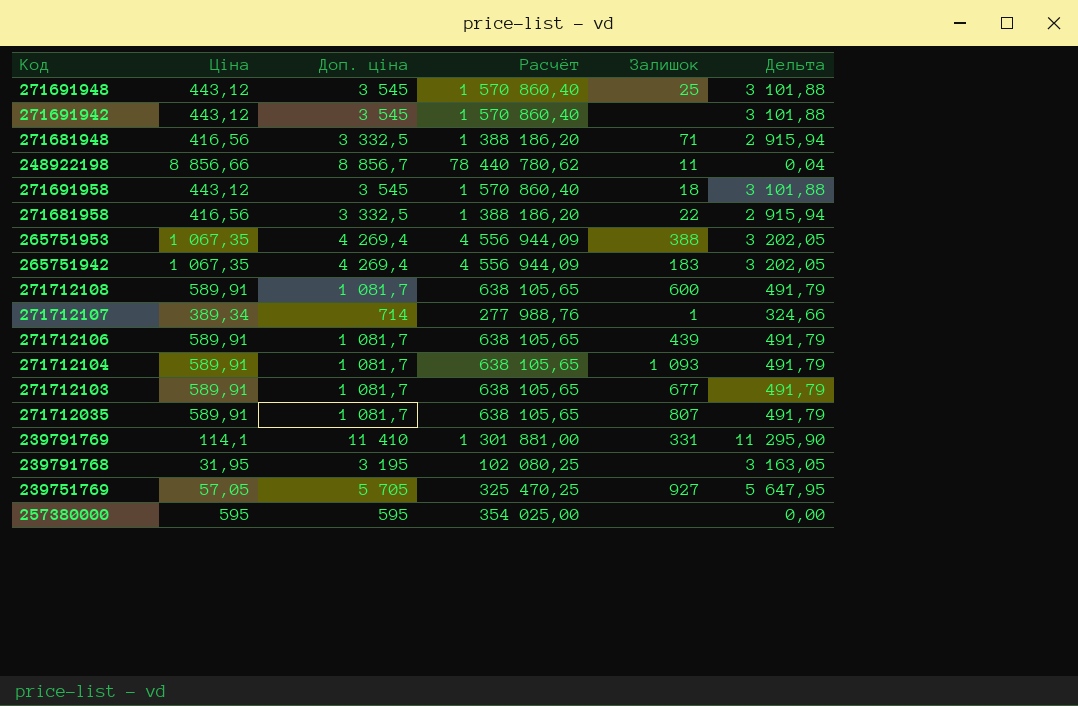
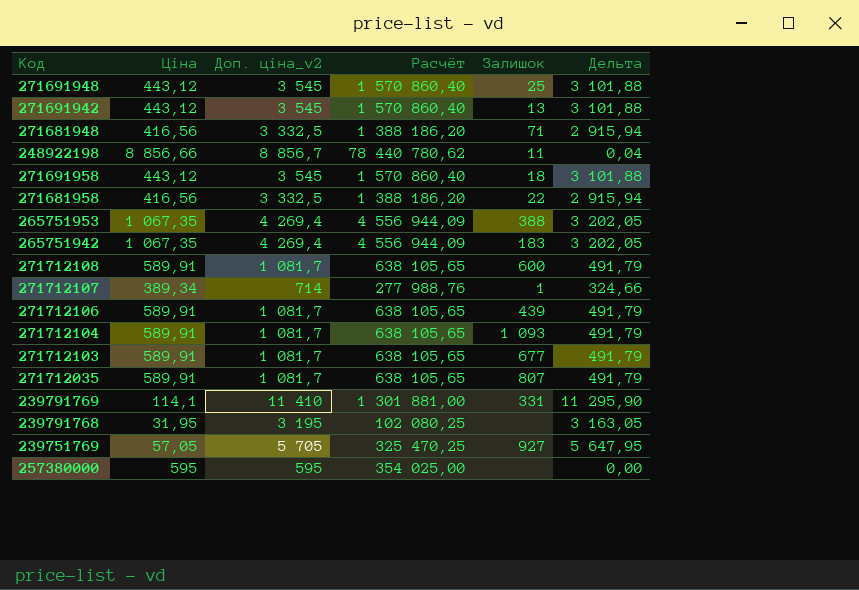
column name: Доп. ціна -> Доп. ціна_v2
271691942 | Залишок: none -> 13

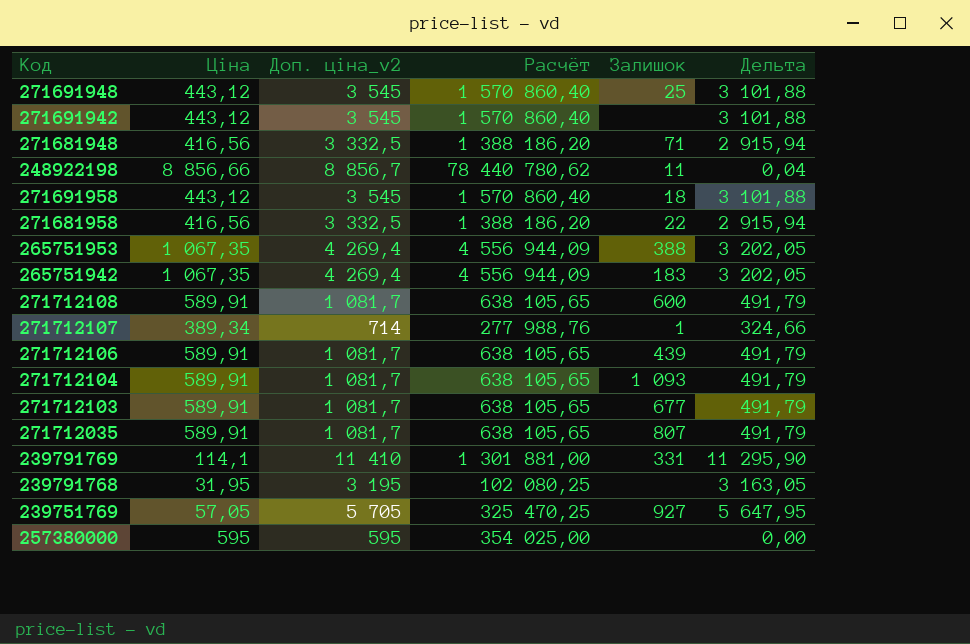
271691942 | Залишок: 13 -> none

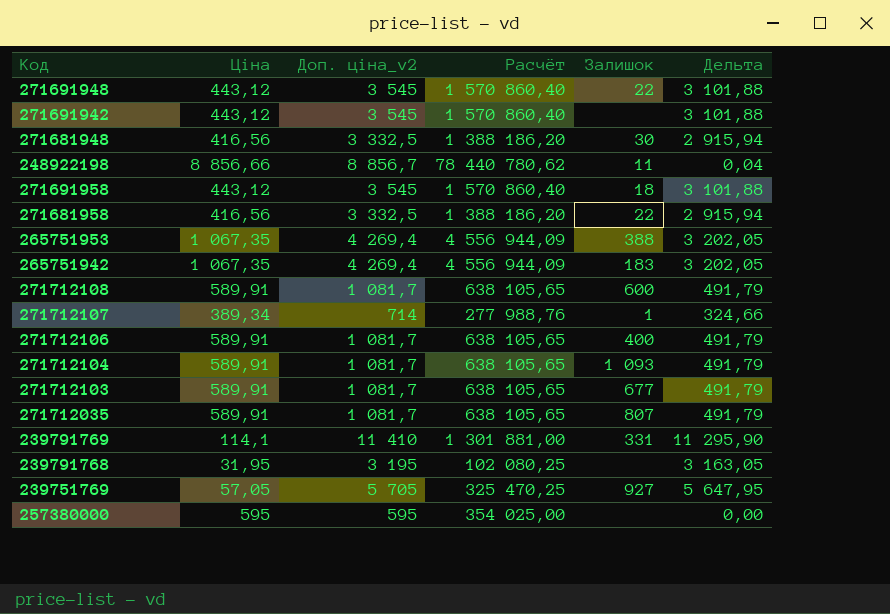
271691948 | Залишок: 25 -> 22
271681948 | Залишок: 71 -> 30
271712106 | Залишок: 439 -> 400

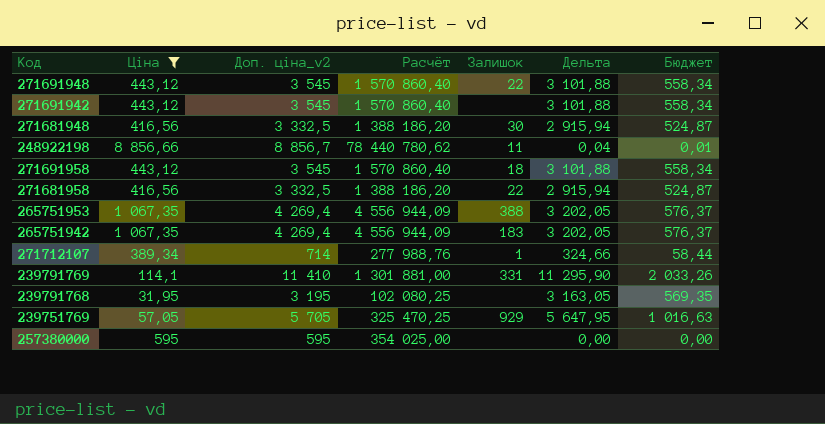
filter: none -> Ціна != 589,91
column Бюджет | formula: none -> [Дельта] * 0,18
239751769 | Залишок: 927 -> 929

